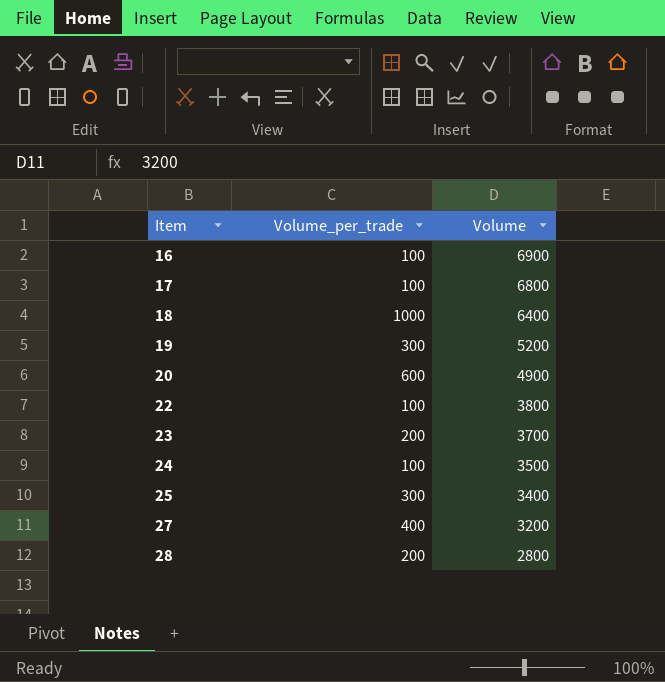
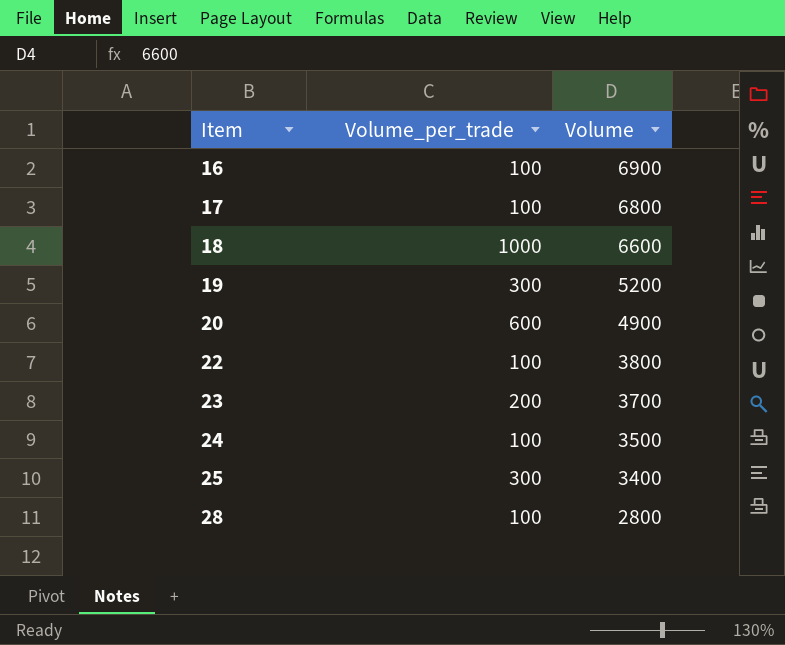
row 27: 400 | 3200 -> none
18 | Volume: 6400 -> 6600
28 | Volume_per_trade: 200 -> 100

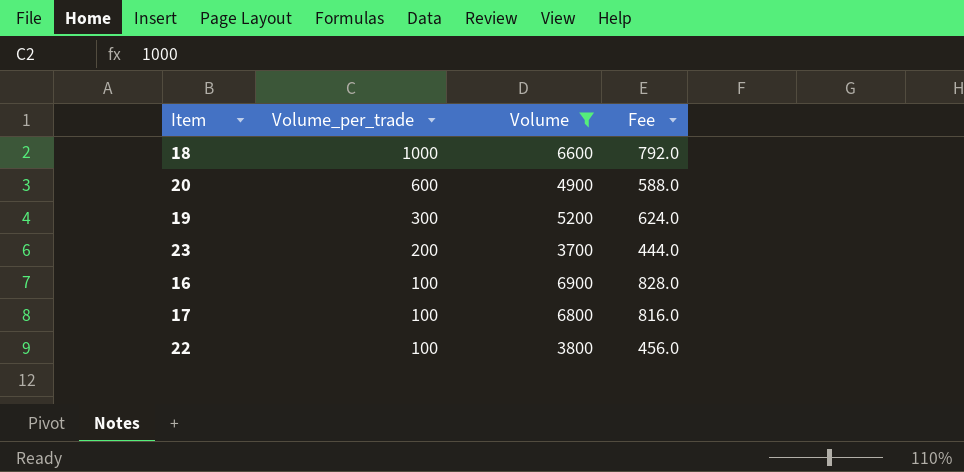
filter: none -> Volume >= 3700
row order: Item ascending -> Volume_per_trade descending
column Fee | formula: none -> [Volume] * 0.12

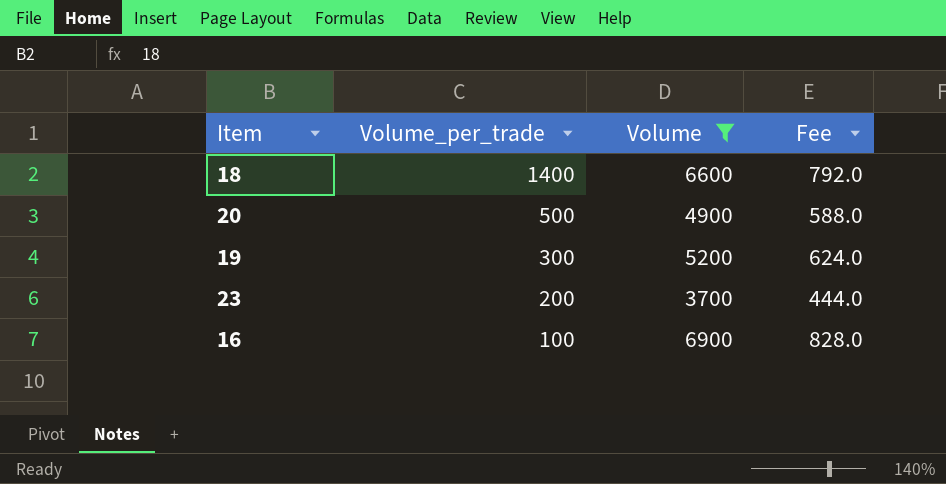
row 17: 100 | 6800 | 816.0 -> none
row 22: 100 | 3800 | 456.0 -> none
18 | Volume_per_trade: 1000 -> 1400
20 | Volume_per_trade: 600 -> 500

